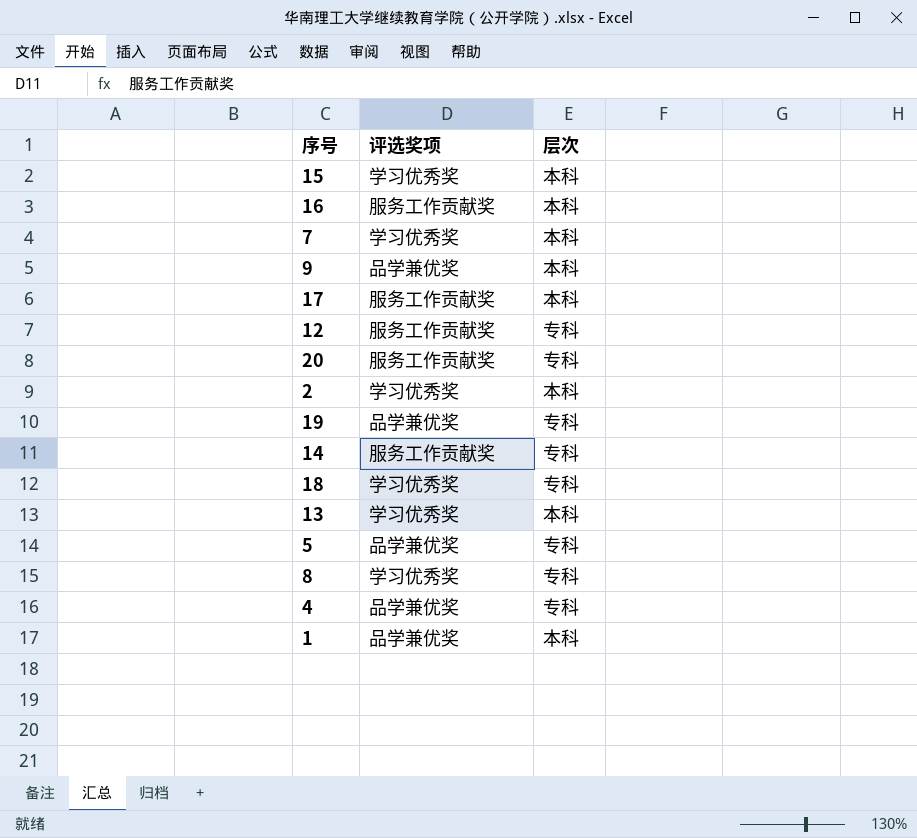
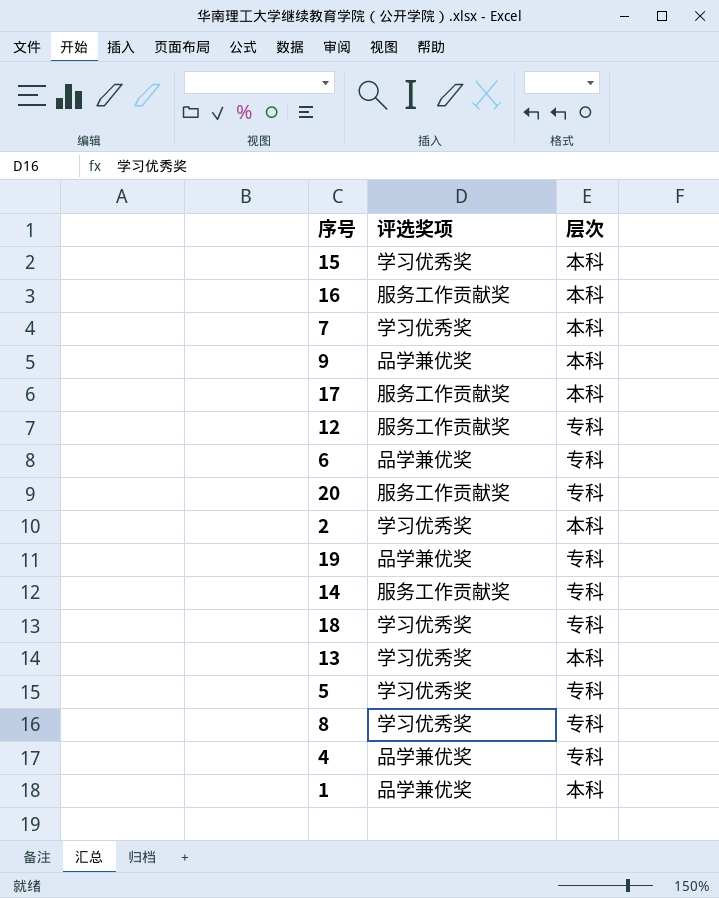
row 6: none -> 品学兼优奖 | 专科
5 | 评选奖项: 品学兼优奖 -> 学习优秀奖

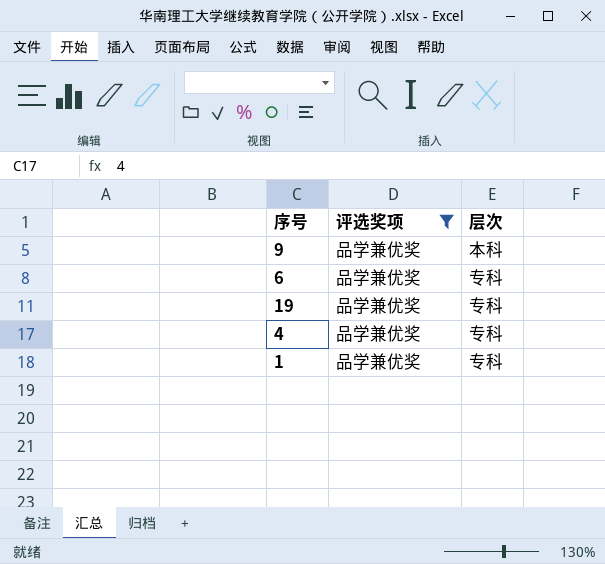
filter: none -> 评选奖项 = 品学兼优奖
1 | 层次: 本科 -> 专科

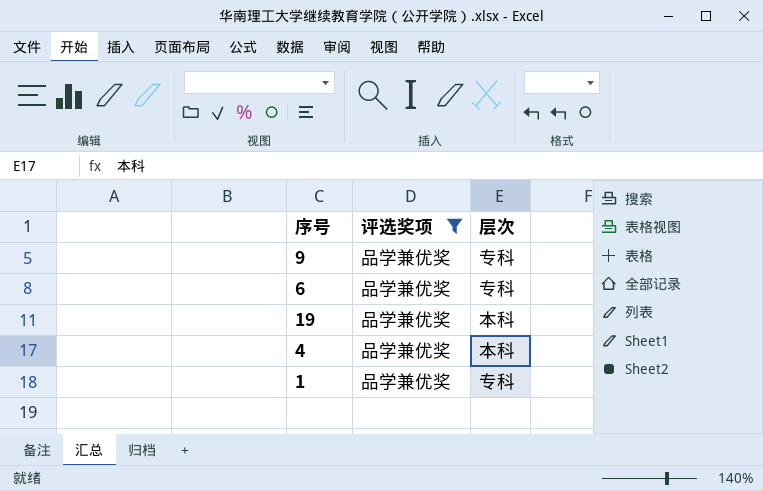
9 | 层次: 本科 -> 专科
19 | 层次: 专科 -> 本科
4 | 层次: 专科 -> 本科

